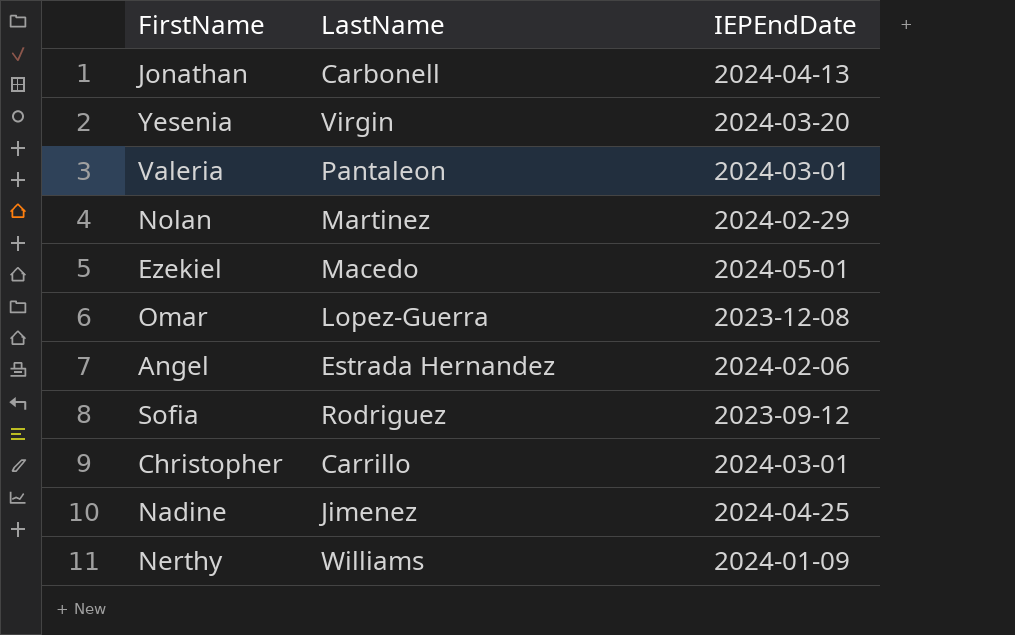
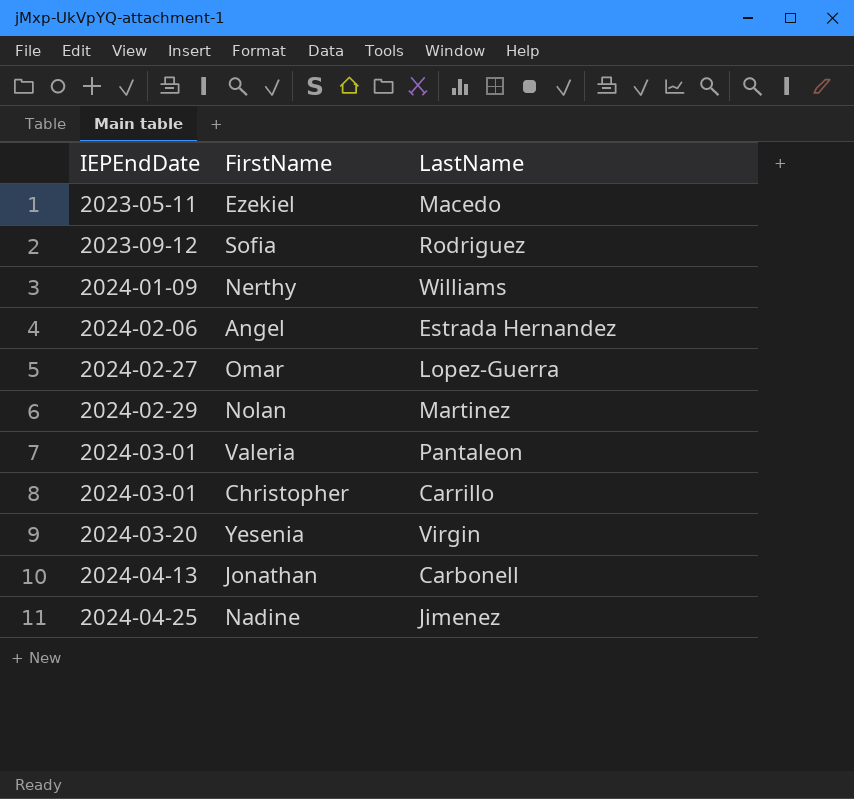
row order: none -> IEPEndDate ascending
column IEPEndDate | position: 3 -> 1
Ezekiel | IEPEndDate: 2024-05-01 -> 2023-05-11
Omar | IEPEndDate: 2023-12-08 -> 2024-02-27

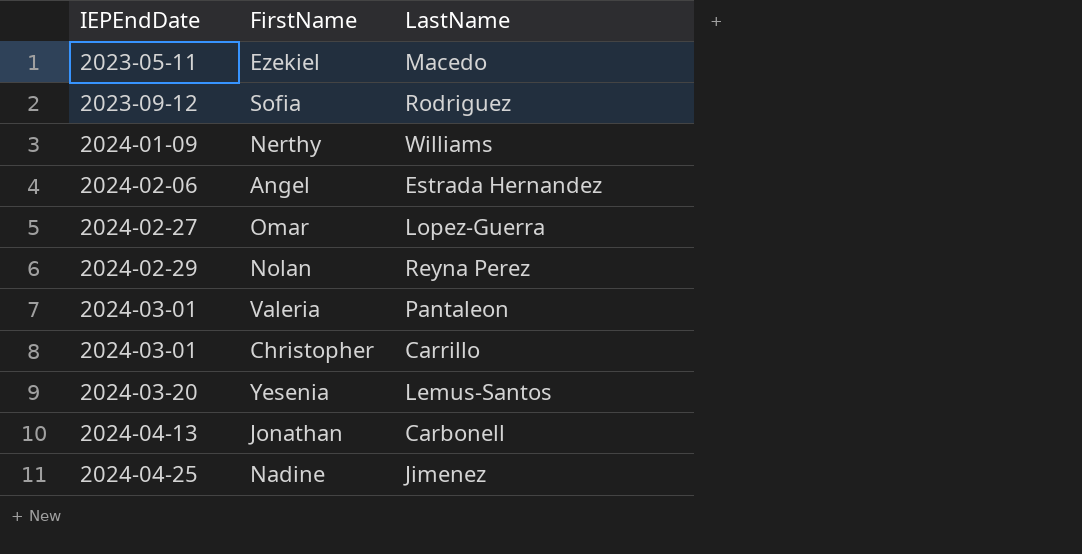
Nolan | LastName: Martinez -> Reyna Perez
Yesenia | LastName: Virgin -> Lemus-Santos

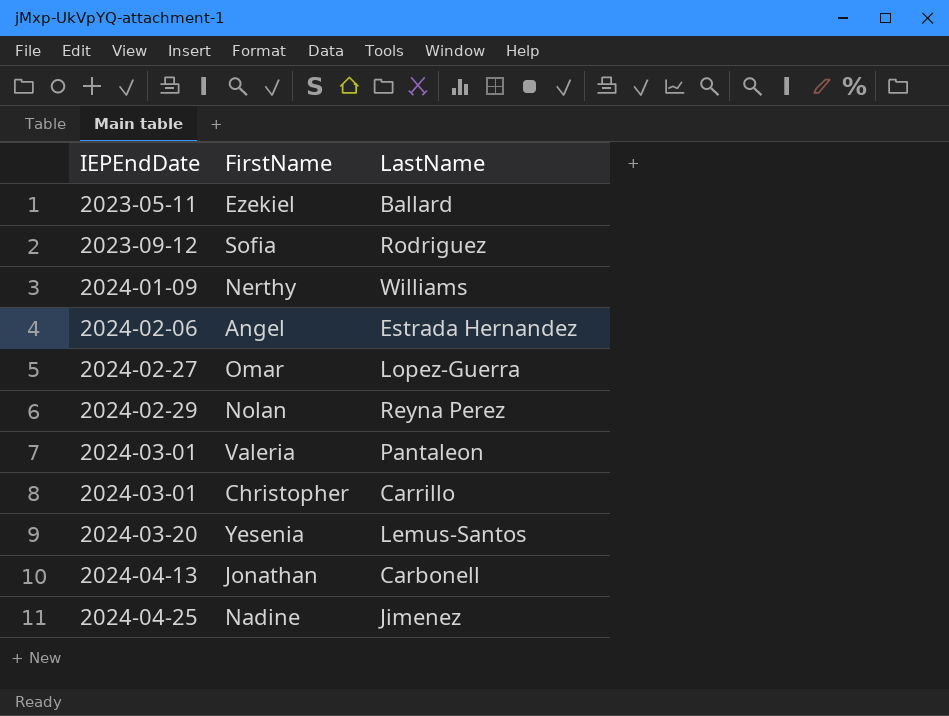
Ezekiel | LastName: Macedo -> Ballard

